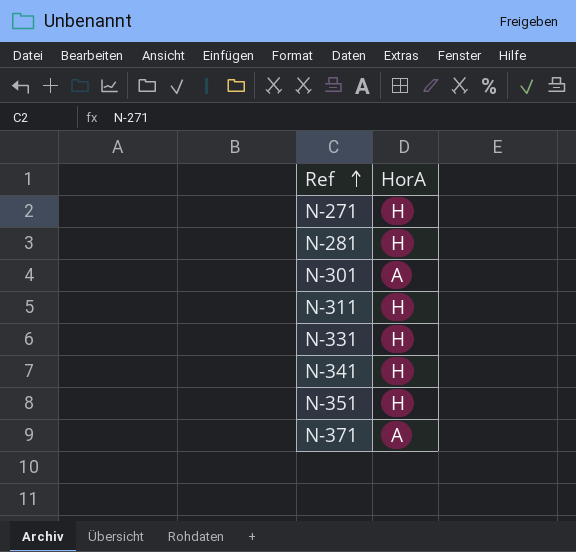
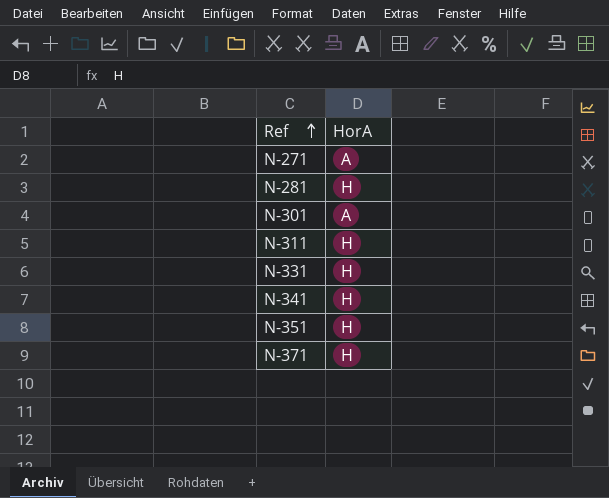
N-271 | HorA: H -> A
N-371 | HorA: A -> H

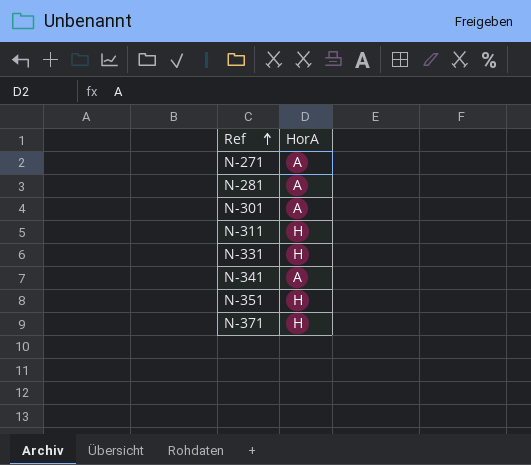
N-281 | HorA: H -> A
N-341 | HorA: H -> A

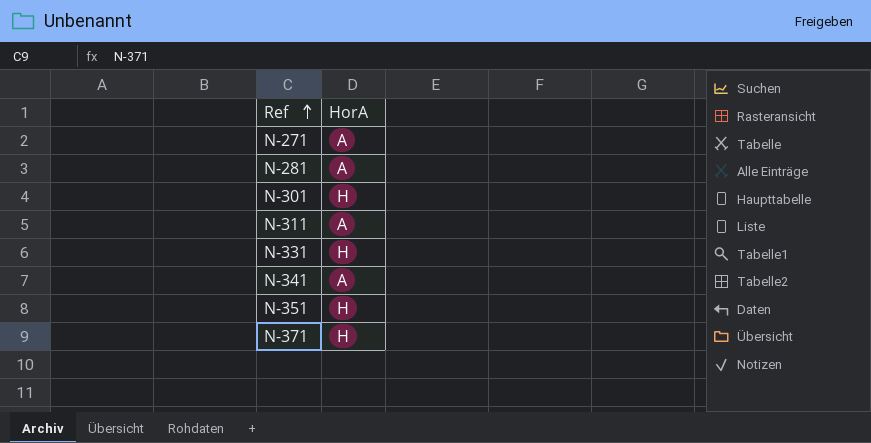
N-301 | HorA: A -> H
N-311 | HorA: H -> A

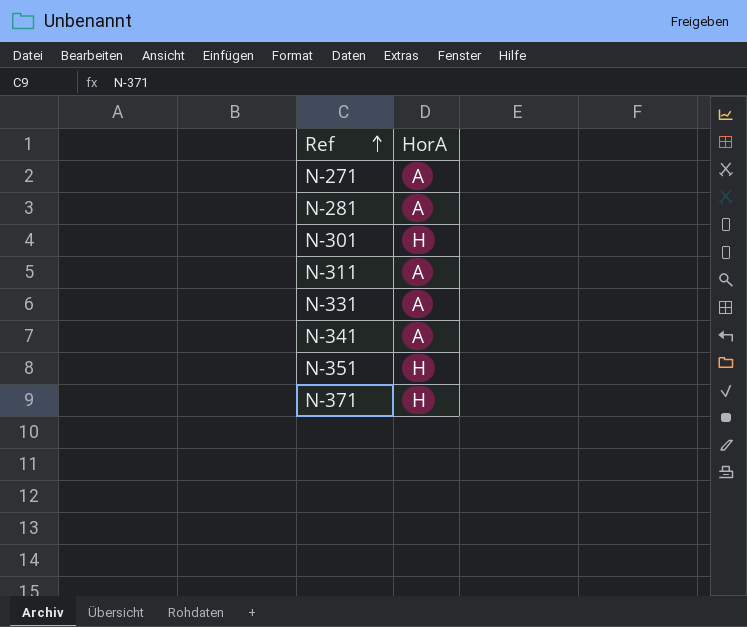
N-331 | HorA: H -> A

